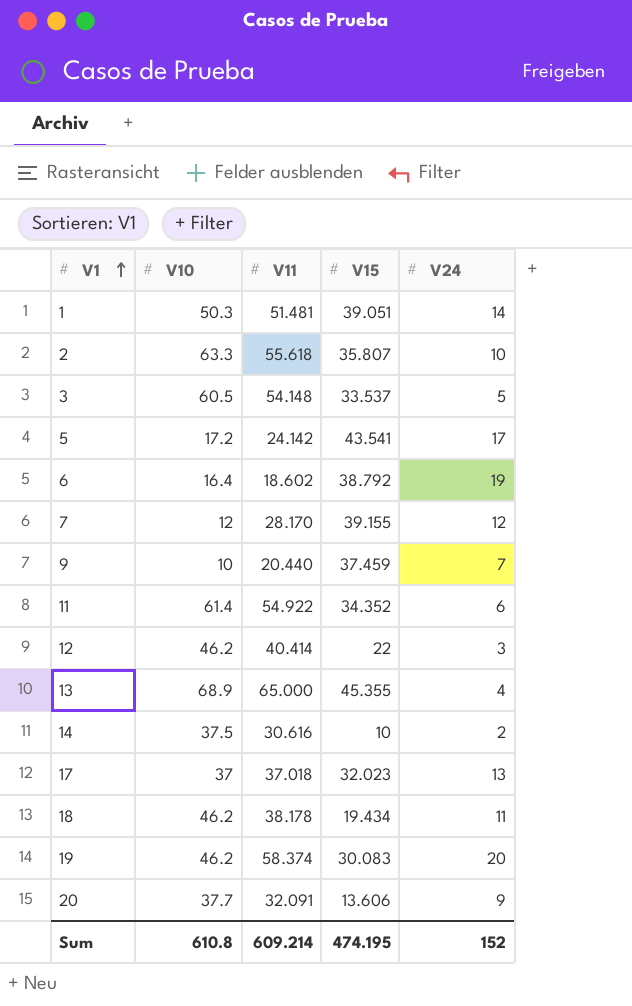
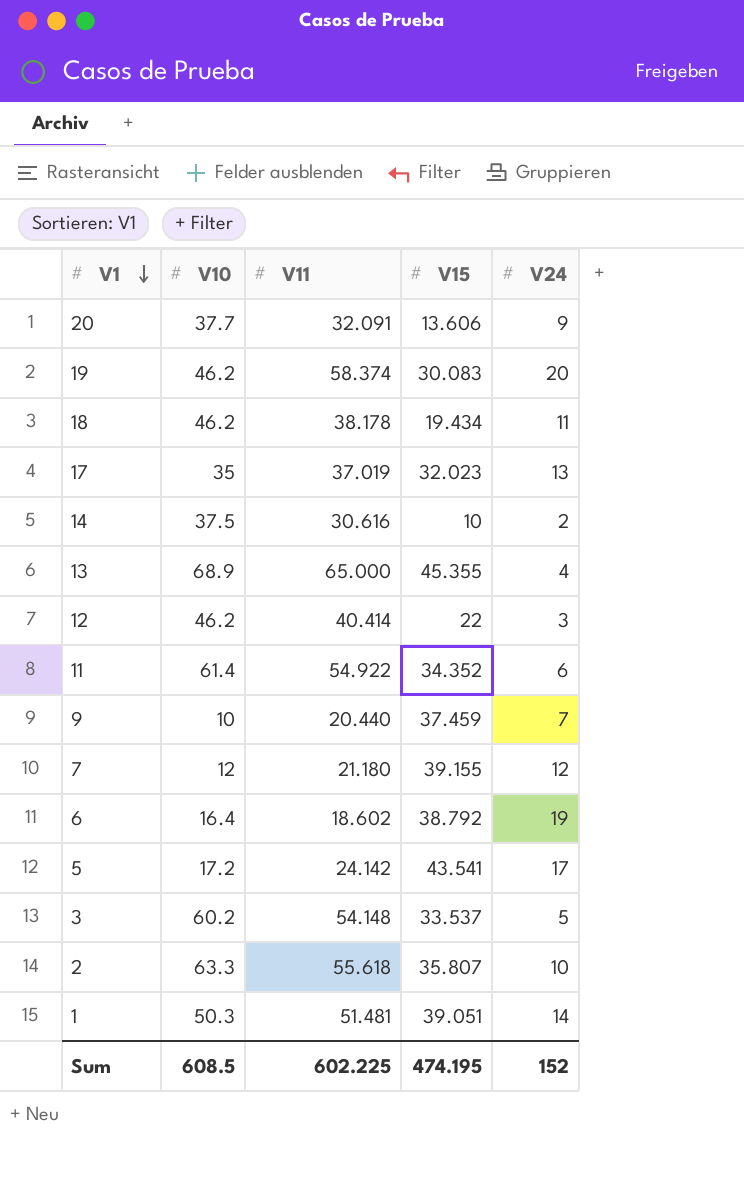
row order: V1 ascending -> V1 descending
17 | V10: 37 -> 35
17 | V11: 37.018 -> 37.019
7 | V11: 28.170 -> 21.180
3 | V10: 60.5 -> 60.2
Sum | V10: 610.8 -> 608.5
Sum | V11: 609.214 -> 602.225

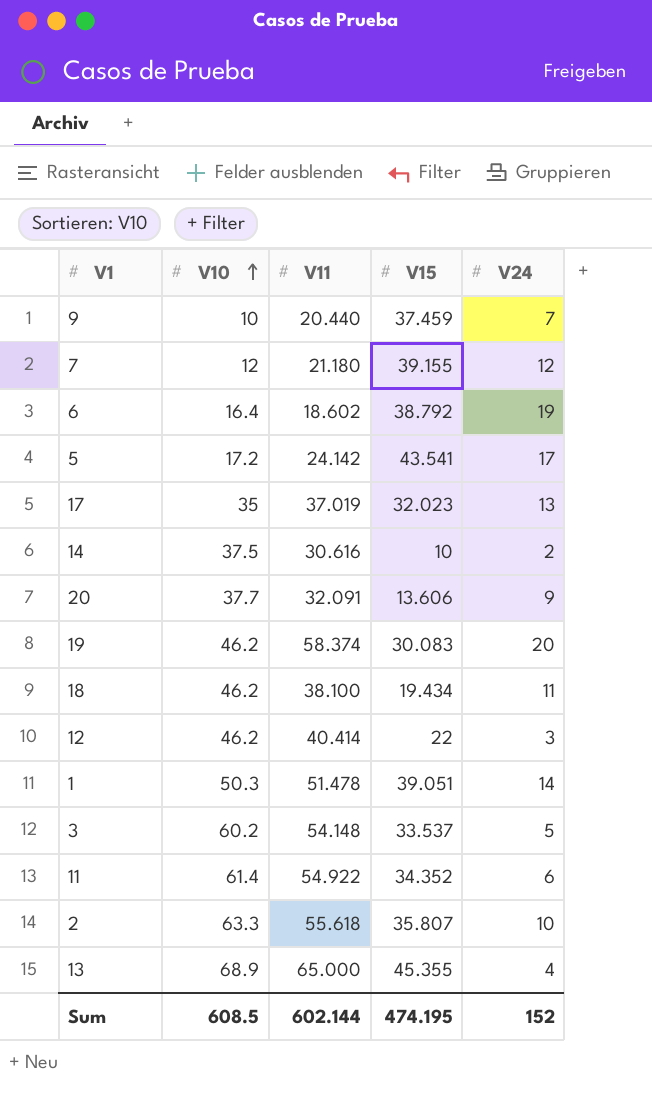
row order: V1 descending -> V10 ascending
18 | V11: 38.178 -> 38.100
1 | V11: 51.481 -> 51.478
Sum | V11: 602.225 -> 602.144

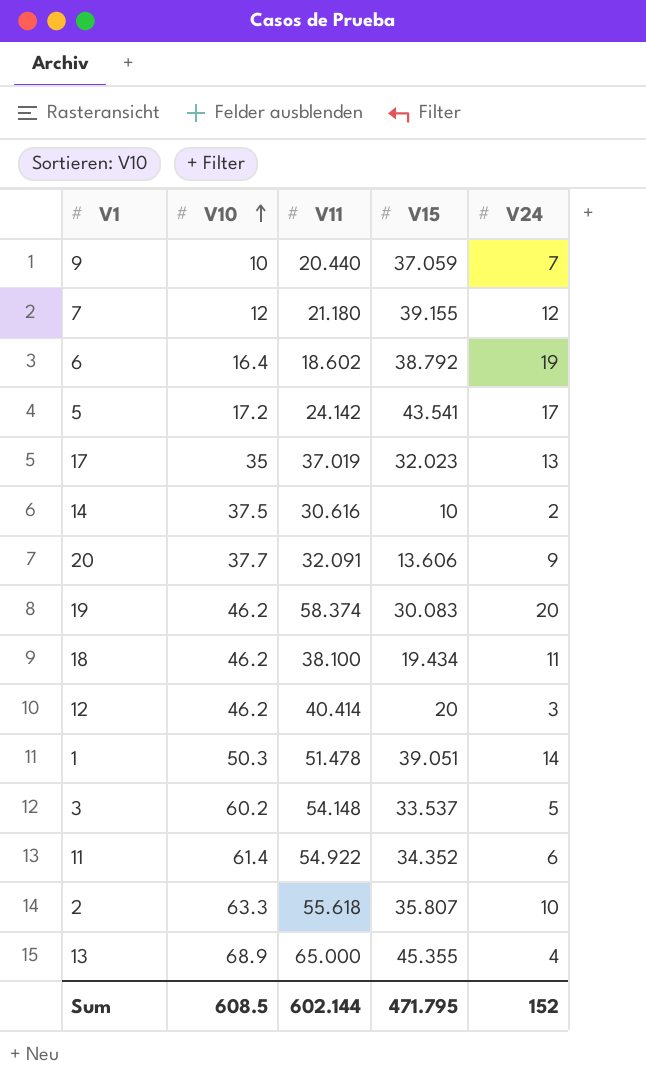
9 | V15: 37.459 -> 37.059
12 | V15: 22 -> 20
Sum | V15: 474.195 -> 471.795

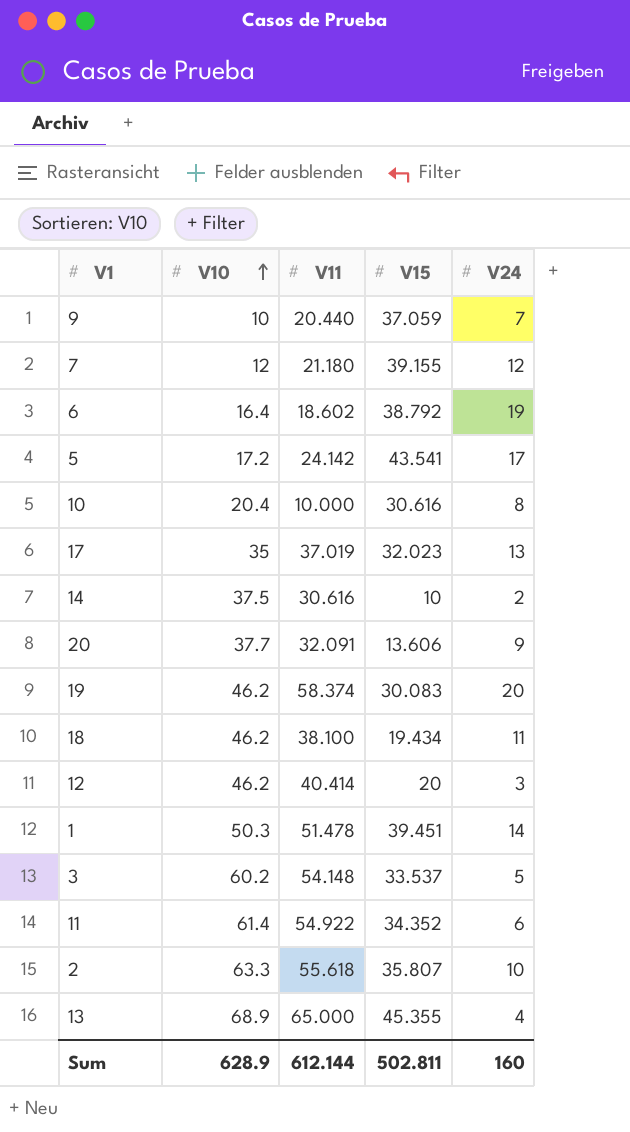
row 10: none -> 20.4 | 10.000 | 30.616 | 8
1 | V15: 39.051 -> 39.451
Sum | V10: 608.5 -> 628.9
Sum | V11: 602.144 -> 612.144
Sum | V15: 471.795 -> 502.811
Sum | V24: 152 -> 160

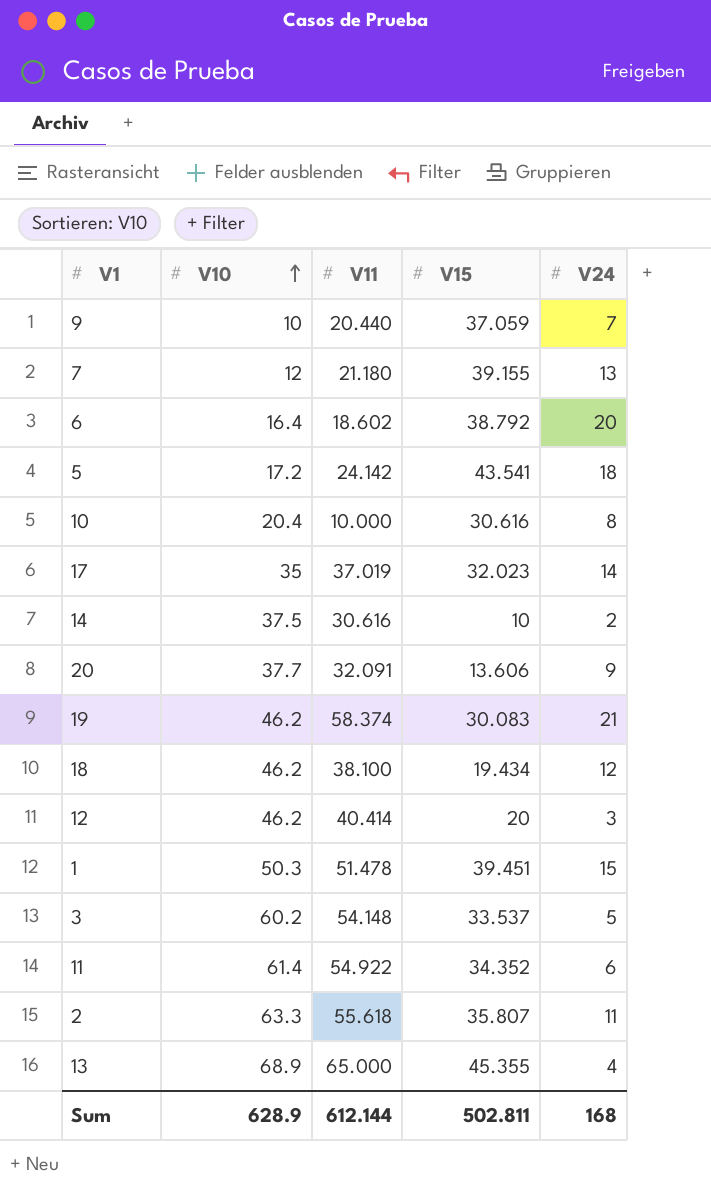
7 | V24: 12 -> 13
6 | V24: 19 -> 20
5 | V24: 17 -> 18
17 | V24: 13 -> 14
19 | V24: 20 -> 21
18 | V24: 11 -> 12
1 | V24: 14 -> 15
2 | V24: 10 -> 11
Sum | V24: 160 -> 168

